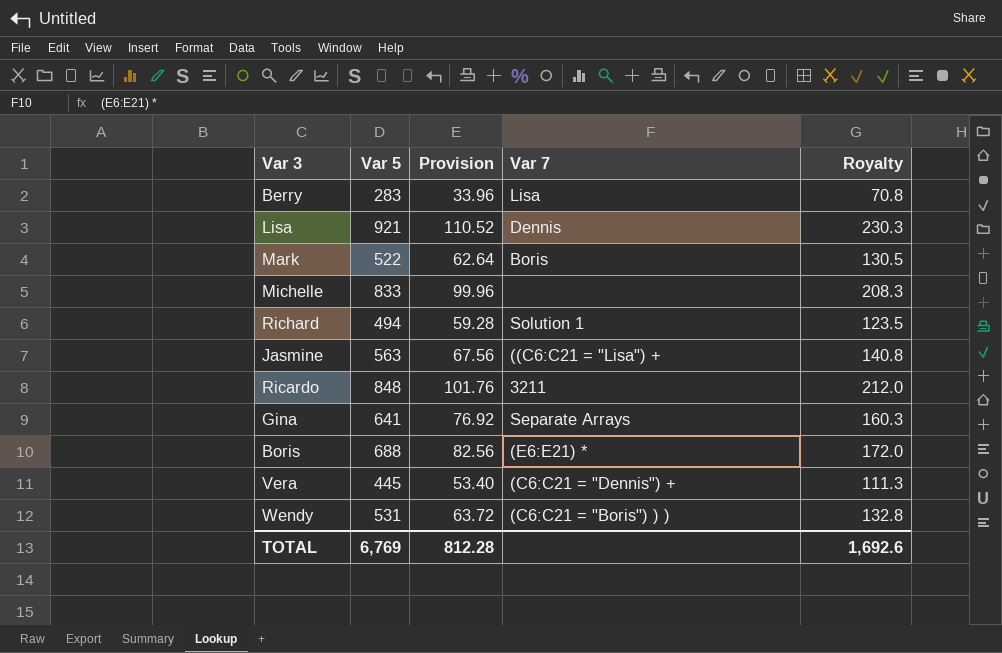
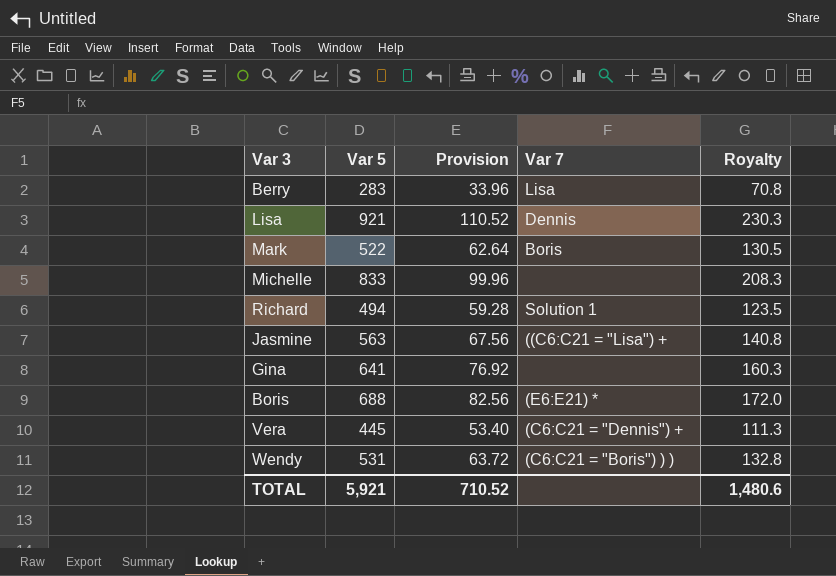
row Ricardo: 848 | 101.76 | 3211 | 212.0 -> none
Gina | Var 7: Separate Arrays -> none
TOTAL | Var 5: 6,769 -> 5,921
TOTAL | Provision: 812.28 -> 710.52
TOTAL | Royalty: 1,692.6 -> 1,480.6

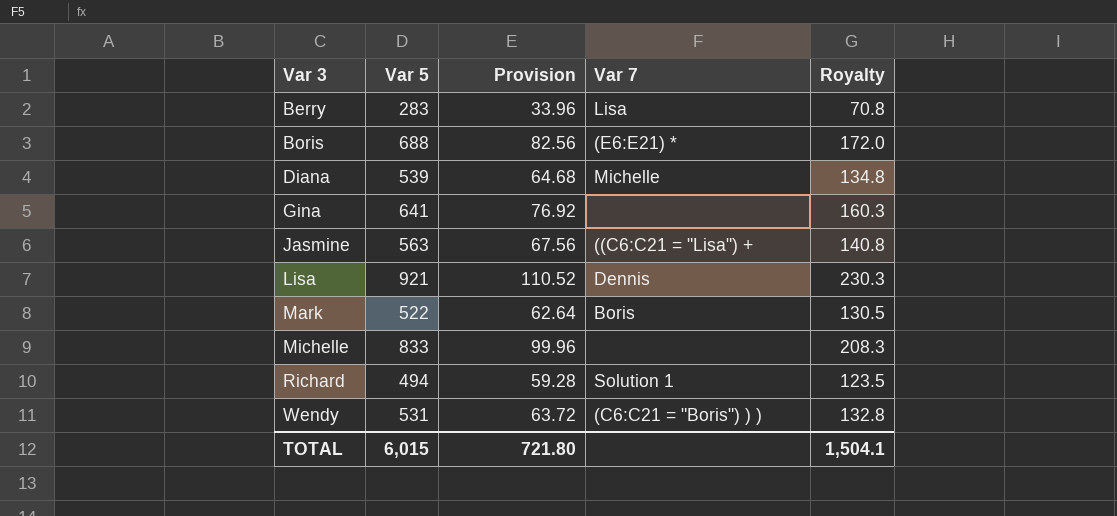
row order: none -> Var 3 ascending
row Vera: 445 | 53.40 | (C6:C21 = "Dennis") + | 111.3 -> none
row Diana: none -> 539 | 64.68 | Michelle | 134.8
TOTAL | Var 5: 5,921 -> 6,015
TOTAL | Provision: 710.52 -> 721.80
TOTAL | Royalty: 1,480.6 -> 1,504.1

